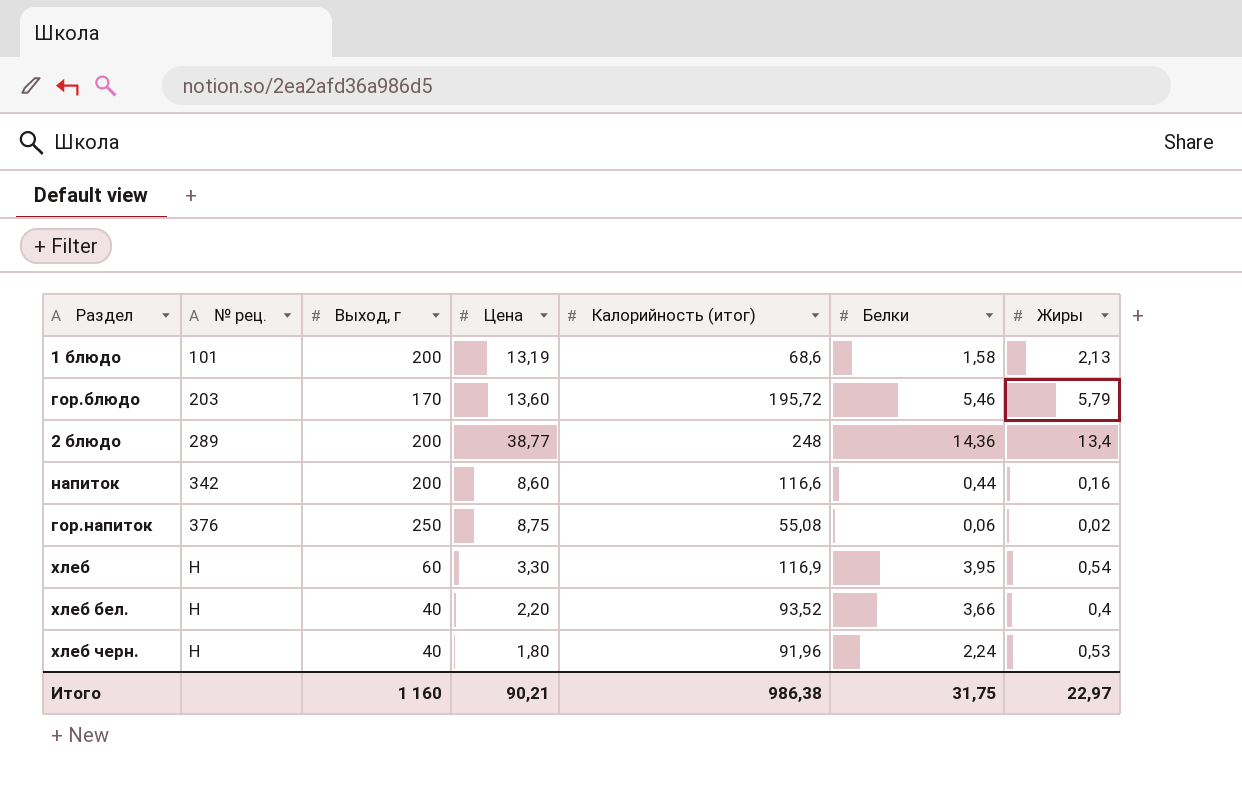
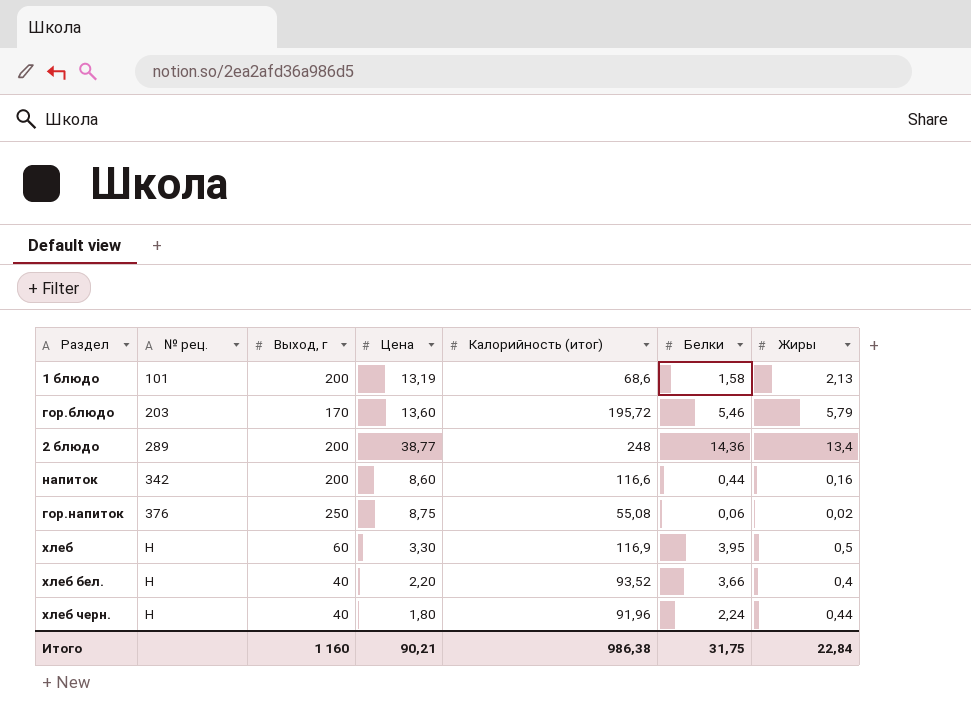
хлеб | Жиры: 0,54 -> 0,5
хлеб черн. | Жиры: 0,53 -> 0,44
Итого | Жиры: 22,97 -> 22,84

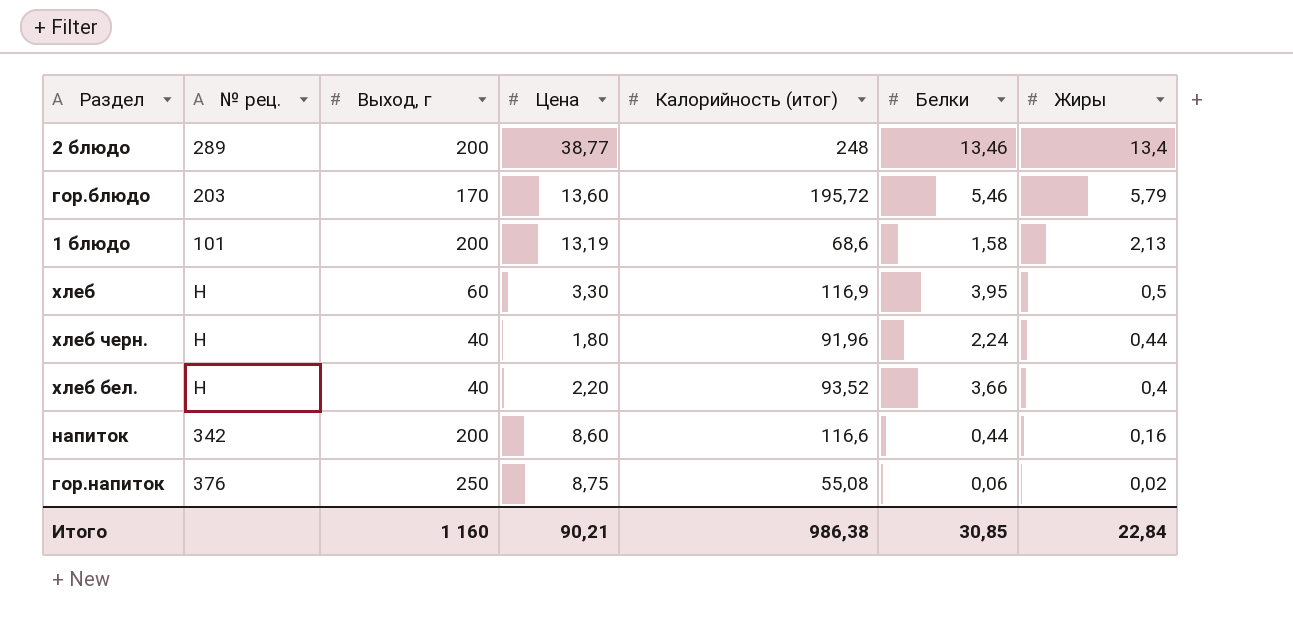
row order: № рец. ascending -> Жиры descending
2 блюдо | Белки: 14,36 -> 13,46
Итого | Белки: 31,75 -> 30,85

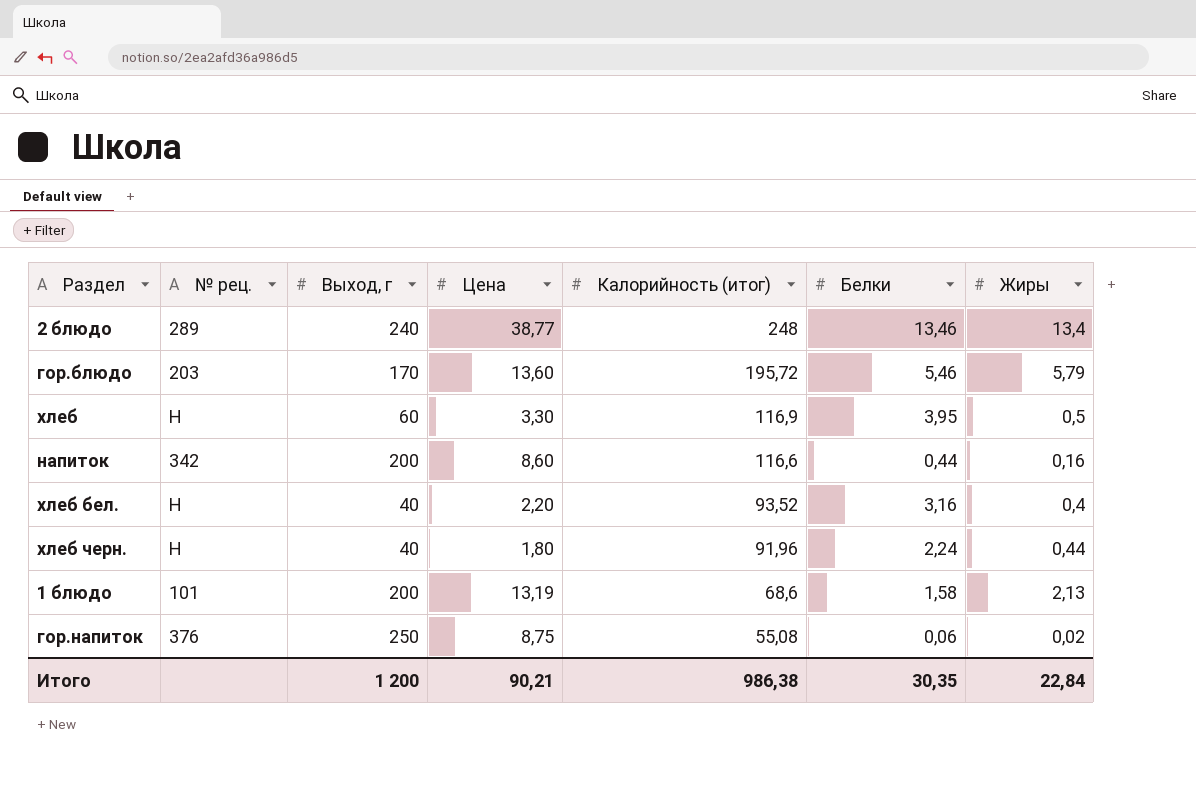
row order: Жиры descending -> Калорийность (итог) descending
2 блюдо | Выход, г: 200 -> 240
хлеб бел. | Белки: 3,66 -> 3,16
Итого | Выход, г: 1 160 -> 1 200
Итого | Белки: 30,85 -> 30,35

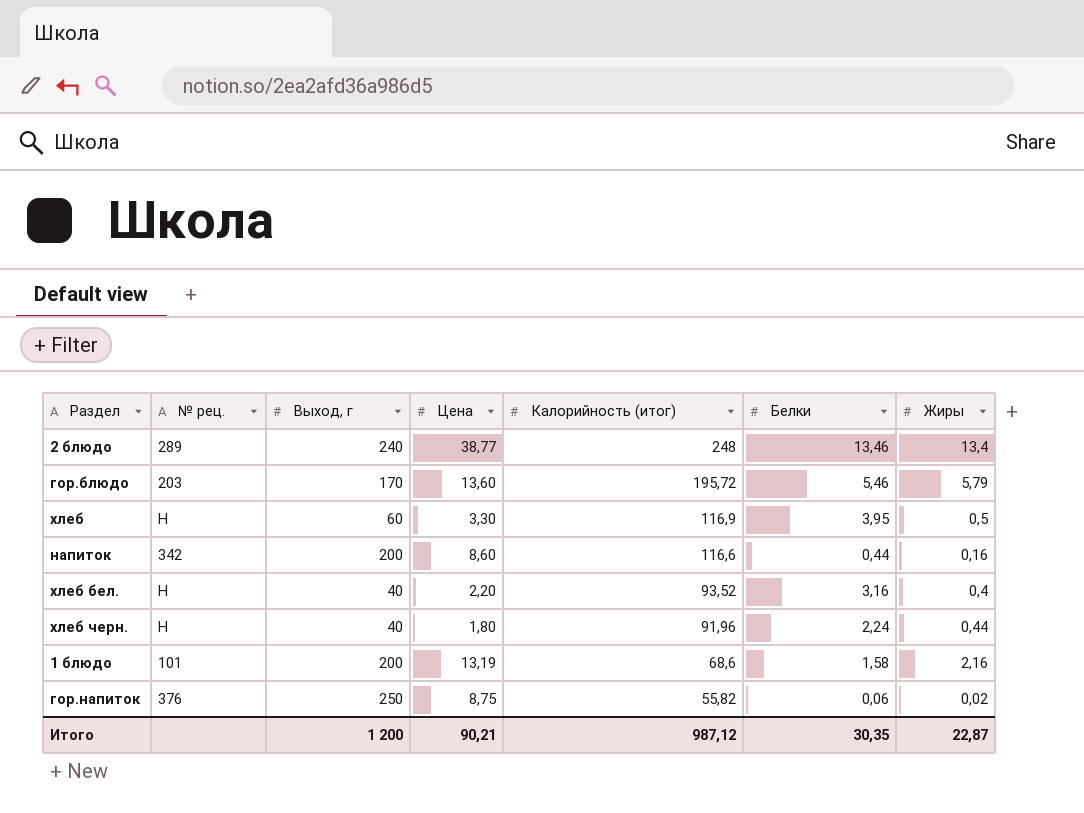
1 блюдо | Жиры: 2,13 -> 2,16
гор.напиток | Калорийность (итог): 55,08 -> 55,82
Итого | Калорийность (итог): 986,38 -> 987,12
Итого | Жиры: 22,84 -> 22,87

